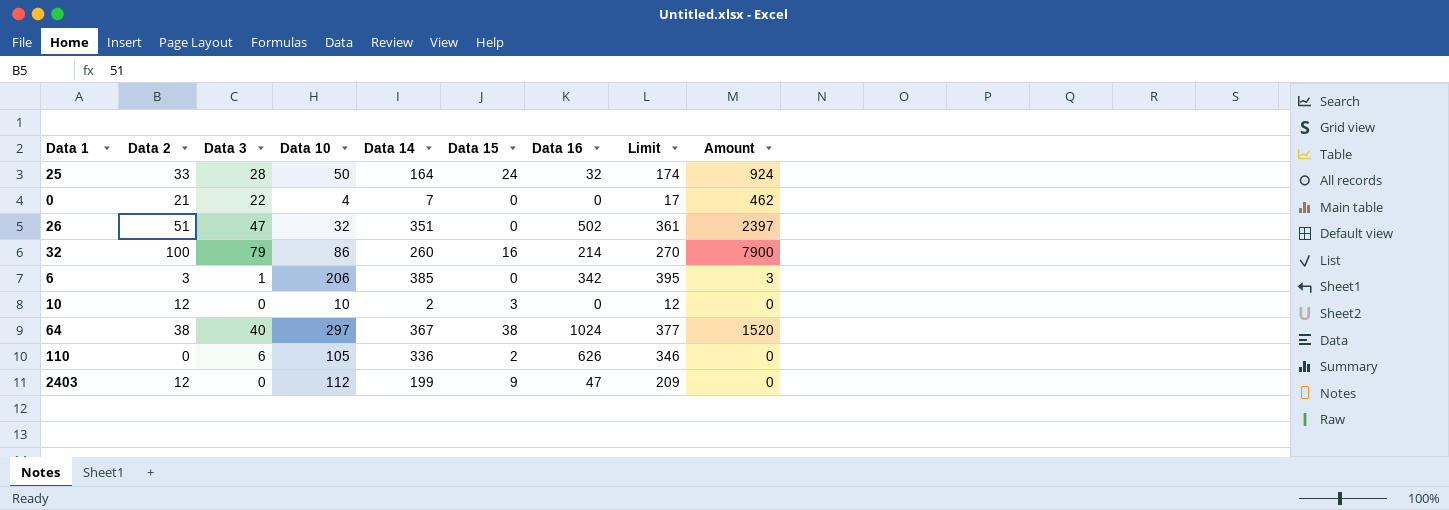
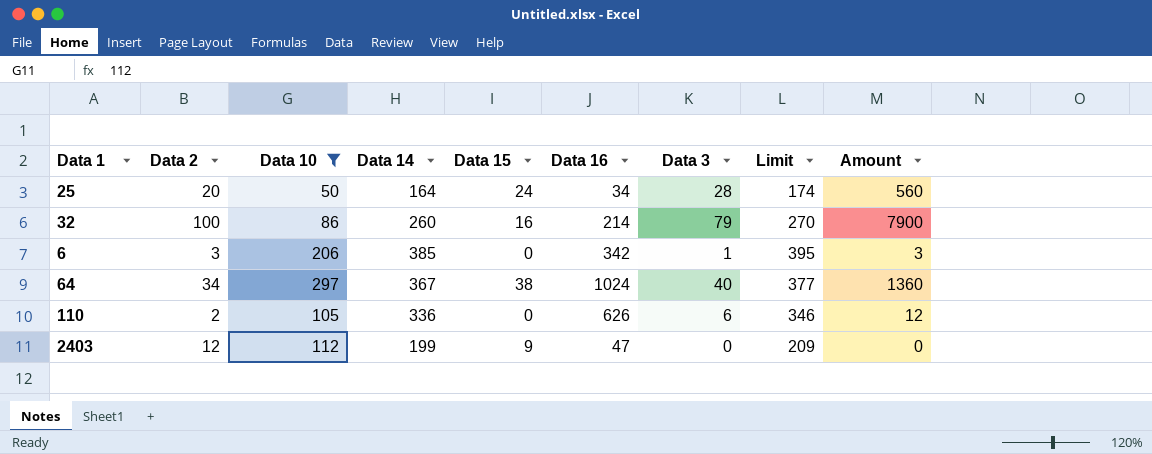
filter: none -> Data 10 >= 50
column Data 3 | position: 3 -> 7
25 | Data 2: 33 -> 20
25 | Data 16: 32 -> 34
25 | Amount: 924 -> 560
64 | Data 2: 38 -> 34
64 | Amount: 1520 -> 1360
110 | Data 2: 0 -> 2
110 | Data 15: 2 -> 0
110 | Amount: 0 -> 12

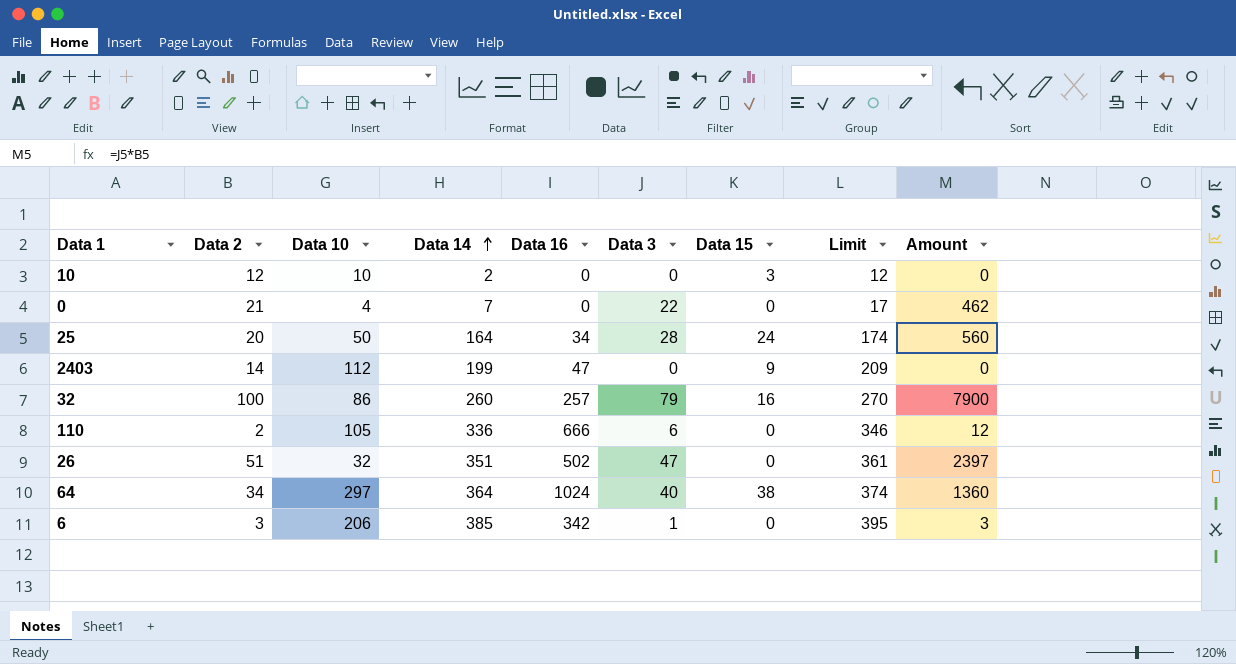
filter: Data 10 >= 50 -> none
row order: none -> Data 14 ascending
column Data 15 | position: 5 -> 7
2403 | Data 2: 12 -> 14
32 | Data 16: 214 -> 257
110 | Data 16: 626 -> 666
64 | Data 14: 367 -> 364
64 | Limit: 377 -> 374

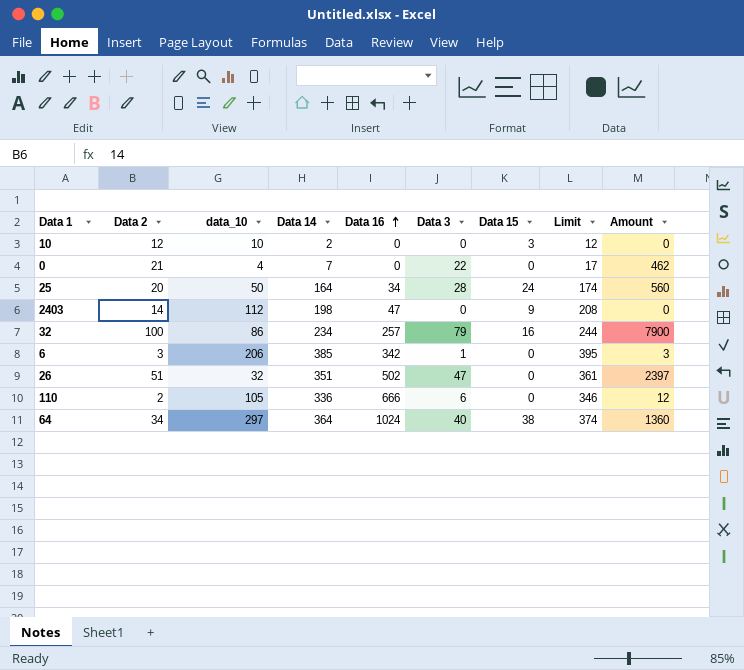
row order: Data 14 ascending -> Data 16 ascending
column name: Data 10 -> data_10
2403 | Data 14: 199 -> 198
2403 | Limit: 209 -> 208
32 | Data 14: 260 -> 234
32 | Limit: 270 -> 244

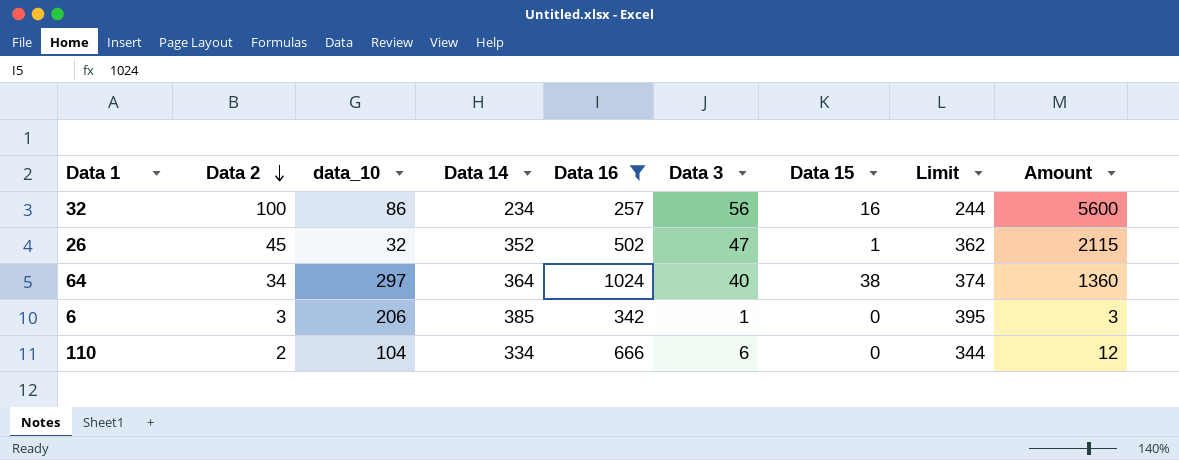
filter: none -> Data 16 >= 257
row order: Data 16 ascending -> Data 2 descending
32 | Data 3: 79 -> 56
32 | Amount: 7900 -> 5600
26 | Data 2: 51 -> 45
26 | Data 14: 351 -> 352
26 | Data 15: 0 -> 1
26 | Limit: 361 -> 362
26 | Amount: 2397 -> 2115
110 | data_10: 105 -> 104
110 | Data 14: 336 -> 334
110 | Limit: 346 -> 344

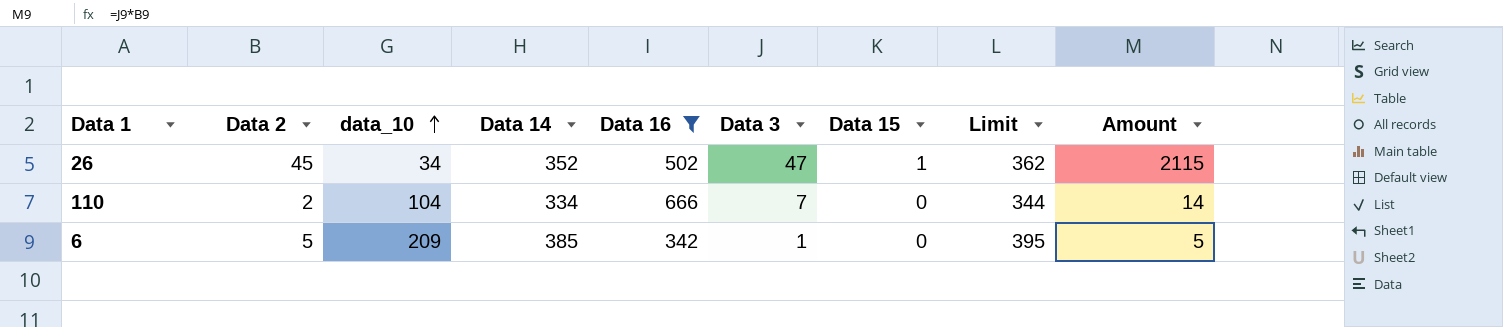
row order: Data 2 descending -> data_10 ascending
row 32: 100 | 86 | 234 | 257 | 56 | 16 | 244 | 5600 -> none
row 64: 34 | 297 | 364 | 1024 | 40 | 38 | 374 | 1360 -> none
26 | data_10: 32 -> 34
110 | Data 3: 6 -> 7
110 | Amount: 12 -> 14
6 | Data 2: 3 -> 5
6 | data_10: 206 -> 209
6 | Amount: 3 -> 5

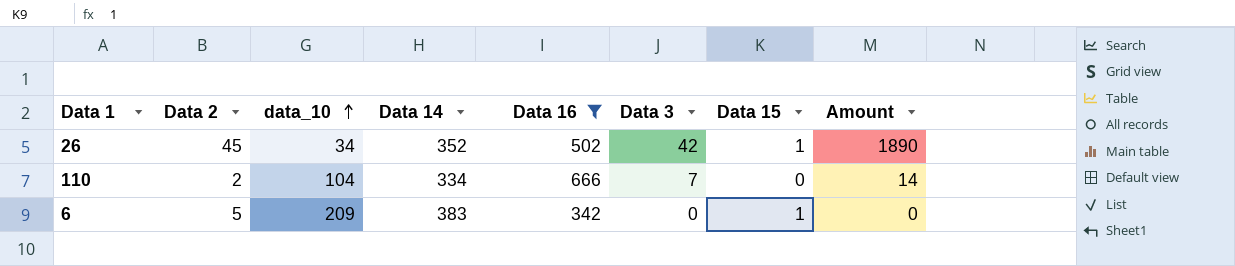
column Limit | formula: [Data 14] + 10 -> none
26 | Data 3: 47 -> 42
26 | Amount: 2115 -> 1890
6 | Data 14: 385 -> 383
6 | Data 3: 1 -> 0
6 | Data 15: 0 -> 1
6 | Amount: 5 -> 0

